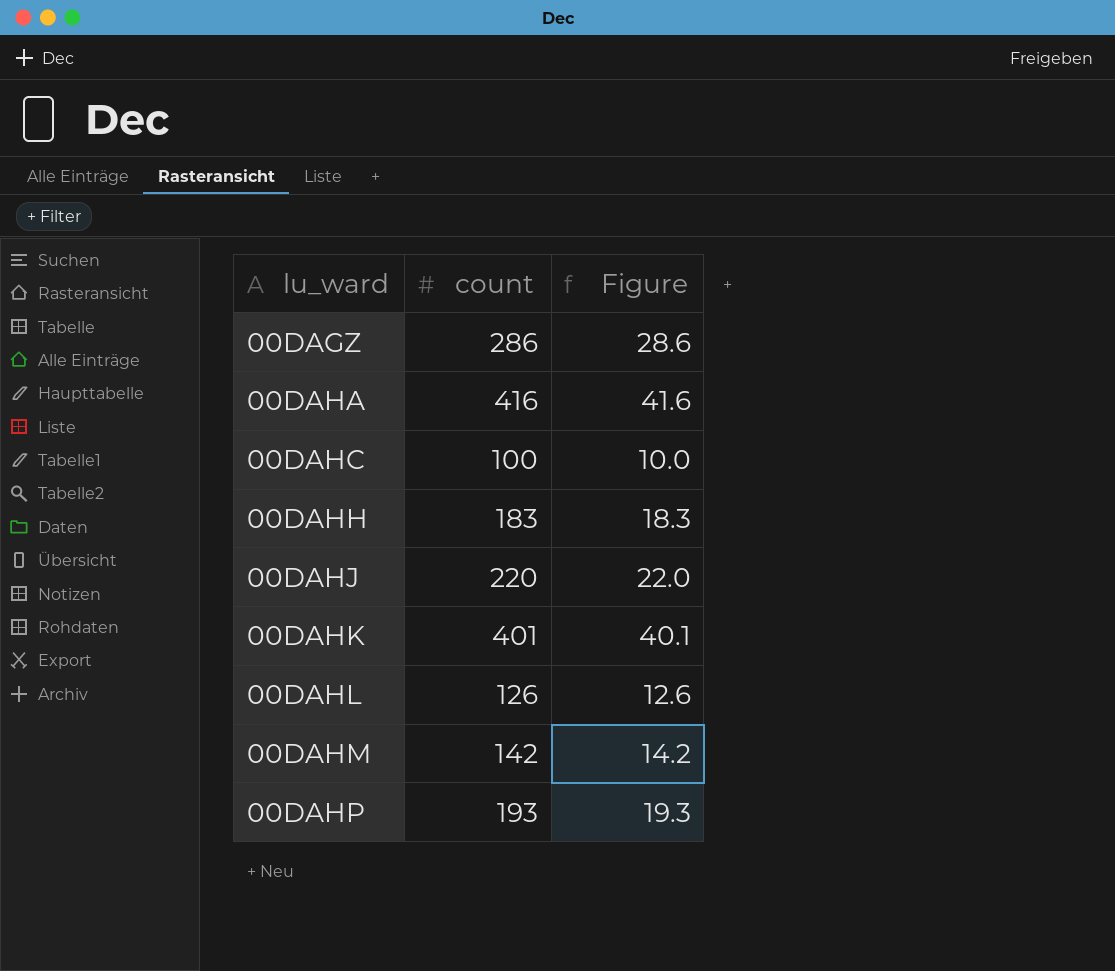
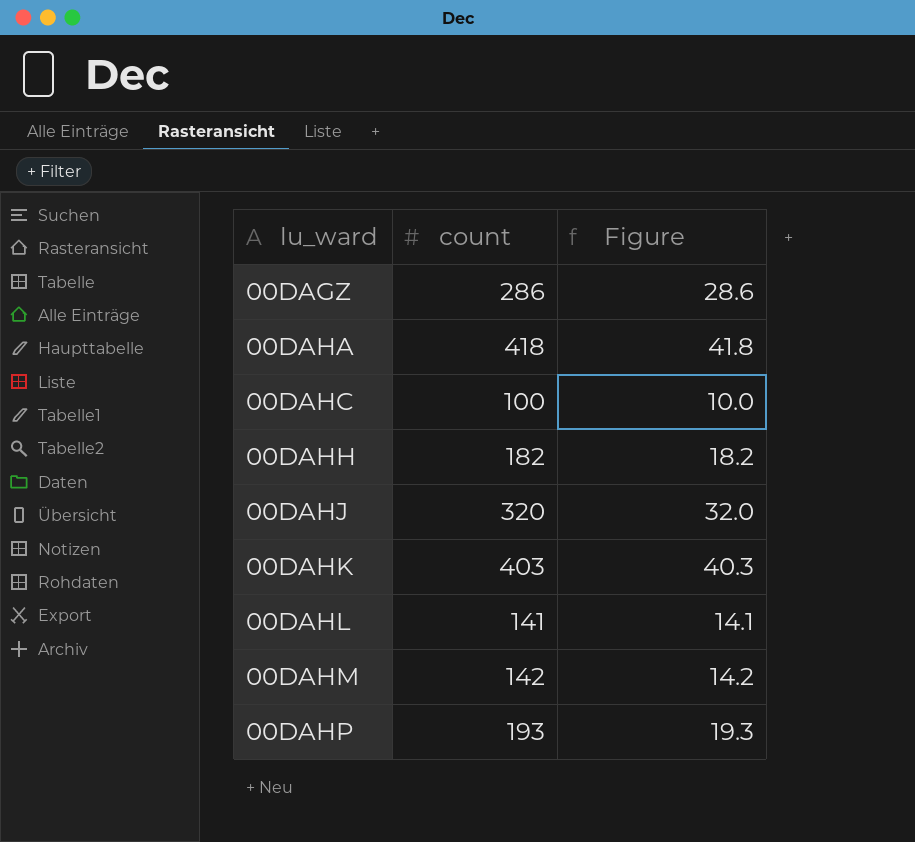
00DAHA | count: 416 -> 418
00DAHA | Figure: 41.6 -> 41.8
00DAHH | count: 183 -> 182
00DAHH | Figure: 18.3 -> 18.2
00DAHJ | count: 220 -> 320
00DAHJ | Figure: 22.0 -> 32.0
00DAHK | count: 401 -> 403
00DAHK | Figure: 40.1 -> 40.3
00DAHL | count: 126 -> 141
00DAHL | Figure: 12.6 -> 14.1

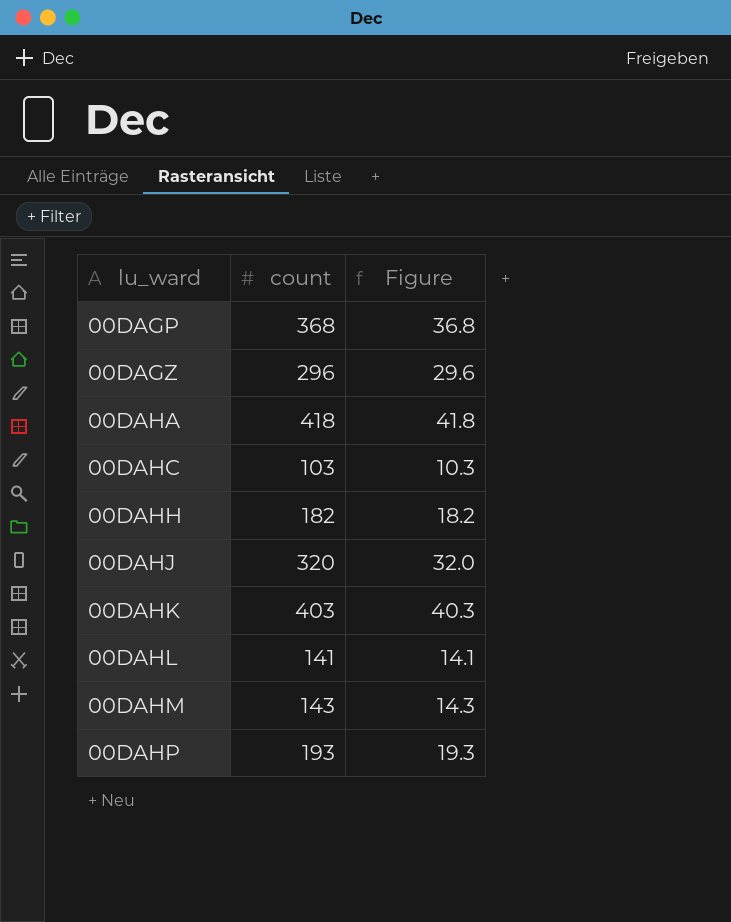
row 00DAGP: none -> 368 | 36.8
00DAGZ | count: 286 -> 296
00DAGZ | Figure: 28.6 -> 29.6
00DAHC | count: 100 -> 103
00DAHC | Figure: 10.0 -> 10.3
00DAHM | count: 142 -> 143
00DAHM | Figure: 14.2 -> 14.3

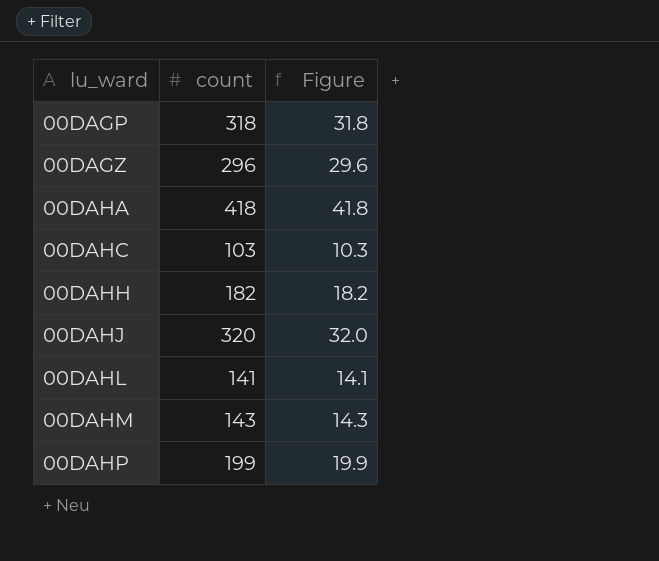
row 00DAHK: 403 | 40.3 -> none
00DAGP | count: 368 -> 318
00DAGP | Figure: 36.8 -> 31.8
00DAHP | count: 193 -> 199
00DAHP | Figure: 19.3 -> 19.9

